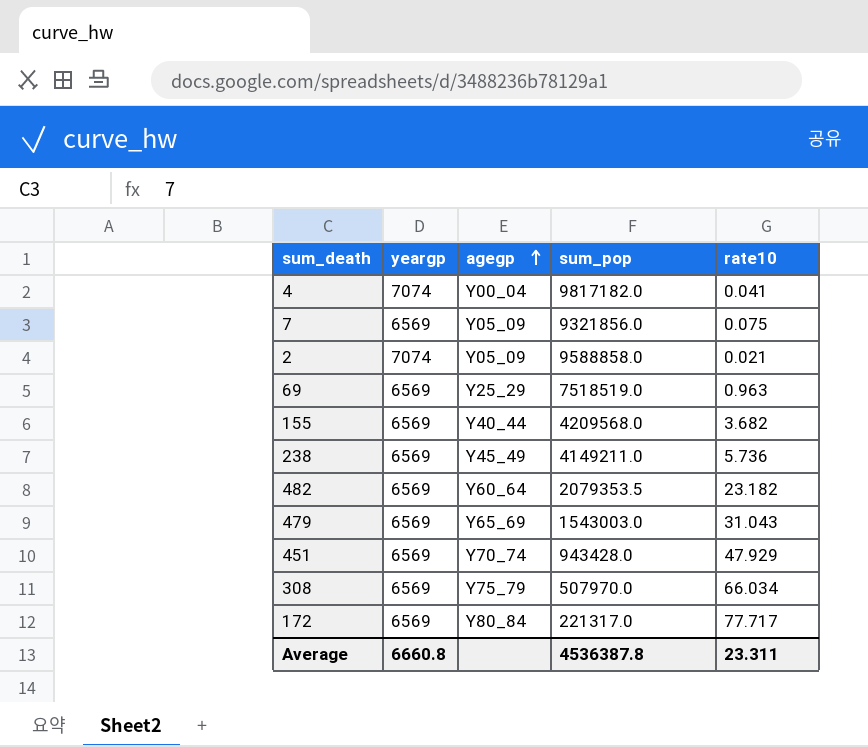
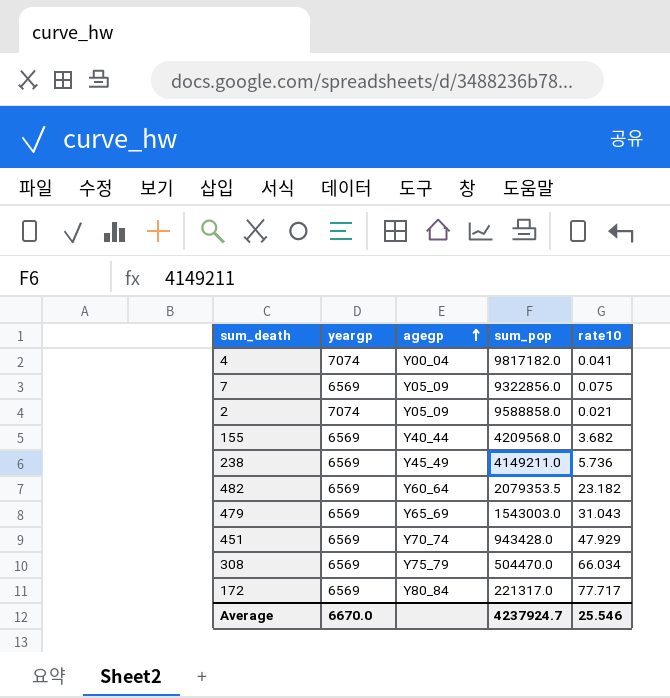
row 69: 6569 | Y25_29 | 7518519.0 | 0.963 -> none
7 | sum_pop: 9321856.0 -> 9322856.0
308 | sum_pop: 507970.0 -> 504470.0
Average | yeargp: 6660.8 -> 6670.0
Average | sum_pop: 4536387.8 -> 4237924.7
Average | rate10: 23.311 -> 25.546

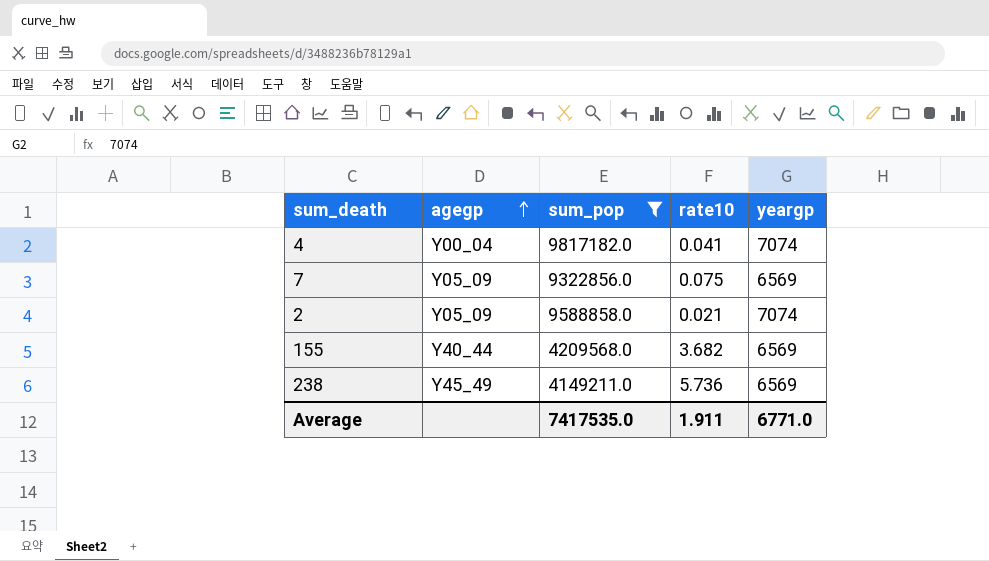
filter: none -> sum_pop >= 4149211.0
column yeargp | position: 2 -> 5
Average | sum_pop: 4237924.7 -> 7417535.0
Average | rate10: 25.546 -> 1.911
Average | yeargp: 6670.0 -> 6771.0

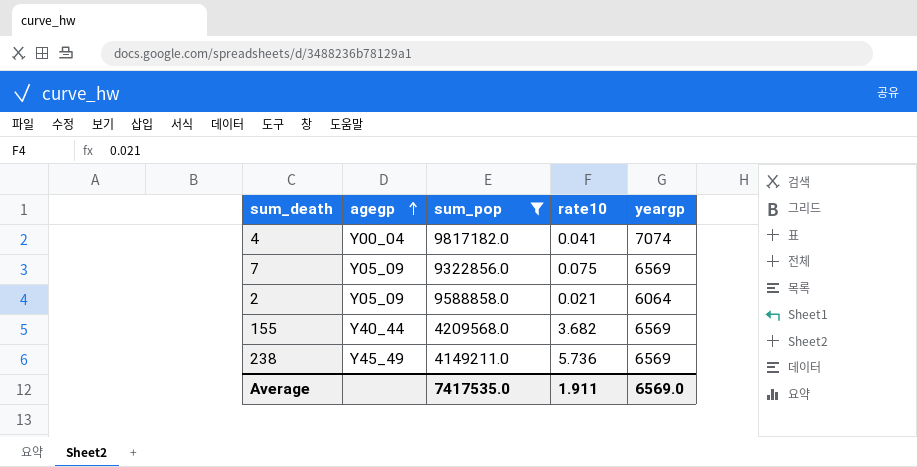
2 | yeargp: 7074 -> 6064
Average | yeargp: 6771.0 -> 6569.0

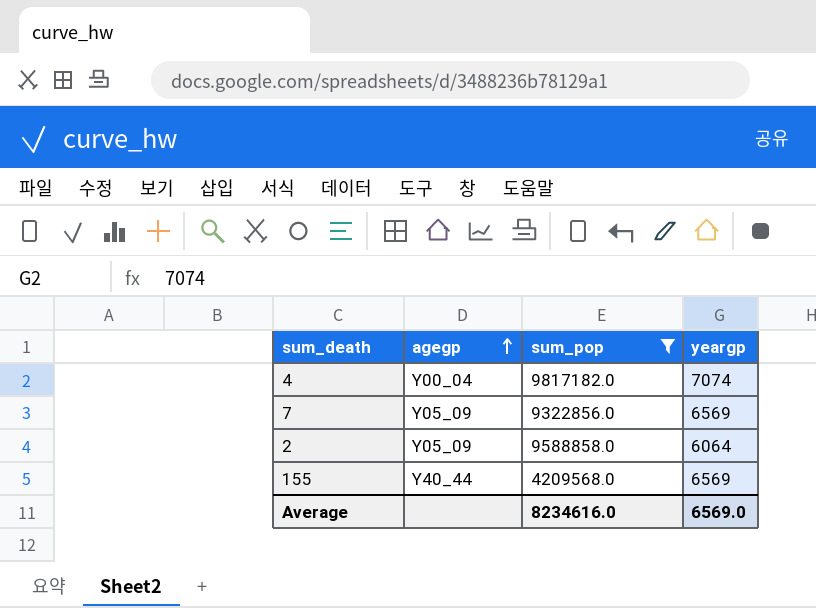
column rate10 | position: 4 -> none
row 238: Y45_49 | 4149211.0 | 5.736 | 6569 -> none
Average | sum_pop: 7417535.0 -> 8234616.0

